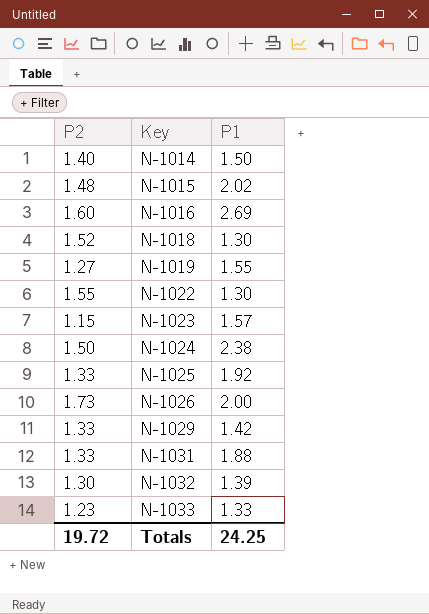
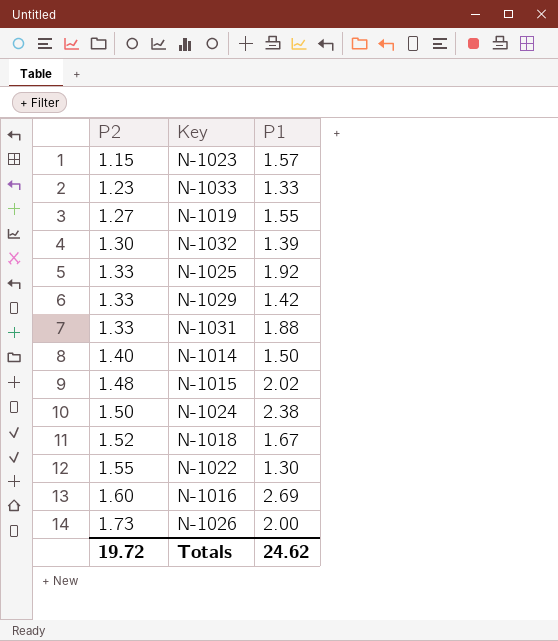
row order: Key ascending -> P2 ascending
N-1018 | P1: 1.30 -> 1.67
Totals | P1: 24.25 -> 24.62

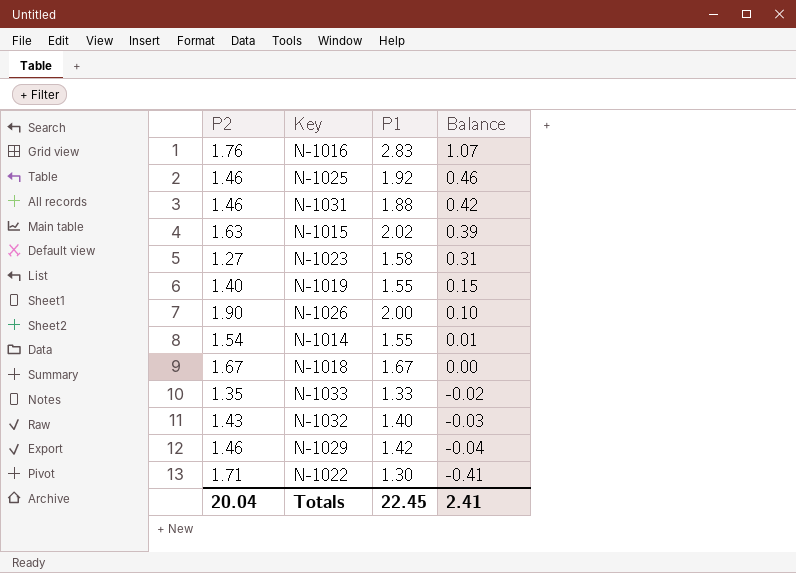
row order: P2 ascending -> Balance descending
column Balance | formula: none -> [P1] - [P2]
row N-1024: 1.50 | 2.38 -> none
N-1016 | P2: 1.60 -> 1.76
N-1016 | P1: 2.69 -> 2.83
N-1025 | P2: 1.33 -> 1.46
N-1031 | P2: 1.33 -> 1.46
N-1015 | P2: 1.48 -> 1.63
N-1023 | P2: 1.15 -> 1.27
N-1023 | P1: 1.57 -> 1.58
N-1019 | P2: 1.27 -> 1.40
N-1026 | P2: 1.73 -> 1.90
N-1014 | P2: 1.40 -> 1.54
N-1014 | P1: 1.50 -> 1.55
N-1018 | P2: 1.52 -> 1.67
N-1033 | P2: 1.23 -> 1.35
N-1032 | P2: 1.30 -> 1.43
N-1032 | P1: 1.39 -> 1.40
N-1029 | P2: 1.33 -> 1.46
N-1022 | P2: 1.55 -> 1.71
Totals | P2: 19.72 -> 20.04
Totals | P1: 24.62 -> 22.45

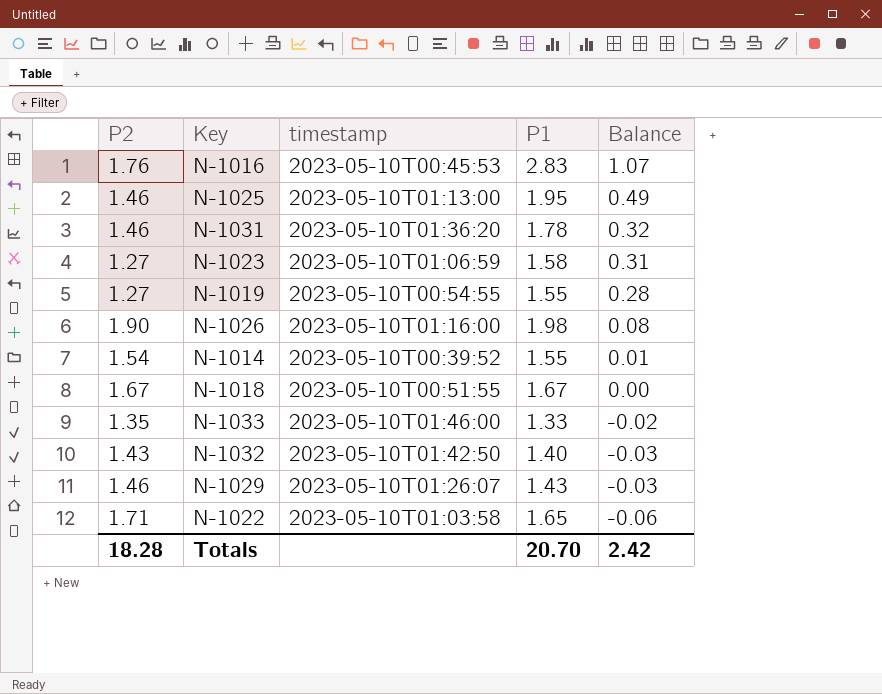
column timestamp | position: none -> 3
row N-1015: 1.63 | 2.02 | 0.39 -> none
N-1025 | P1: 1.92 -> 1.95
N-1025 | Balance: 0.46 -> 0.49
N-1031 | P1: 1.88 -> 1.78
N-1031 | Balance: 0.42 -> 0.32
N-1019 | P2: 1.40 -> 1.27
N-1019 | Balance: 0.15 -> 0.28
N-1026 | P1: 2.00 -> 1.98
N-1026 | Balance: 0.10 -> 0.08
N-1029 | P1: 1.42 -> 1.43
N-1029 | Balance: -0.04 -> -0.03
N-1022 | P1: 1.30 -> 1.65
N-1022 | Balance: -0.41 -> -0.06
Totals | P2: 20.04 -> 18.28
Totals | P1: 22.45 -> 20.70
Totals | Balance: 2.41 -> 2.42

